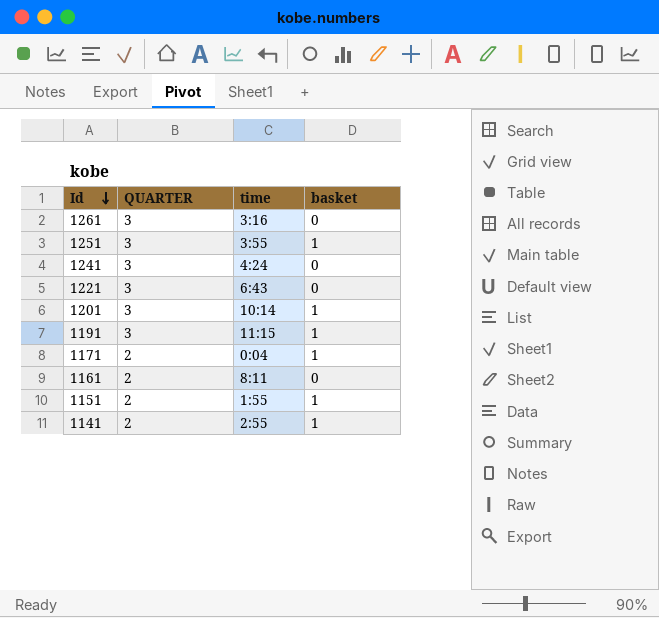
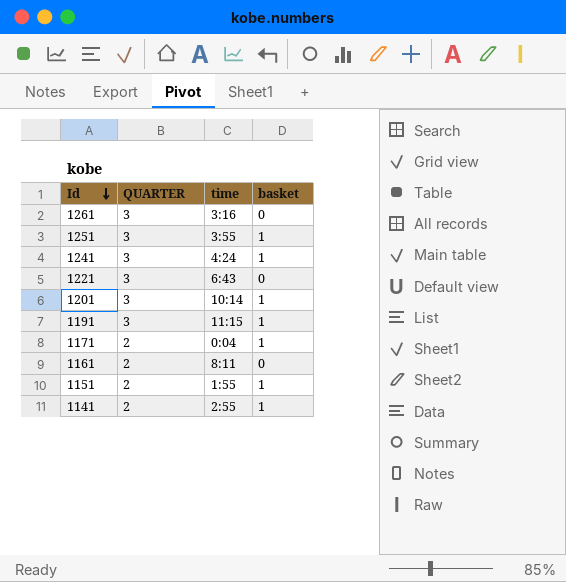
1241 | basket: 0 -> 1

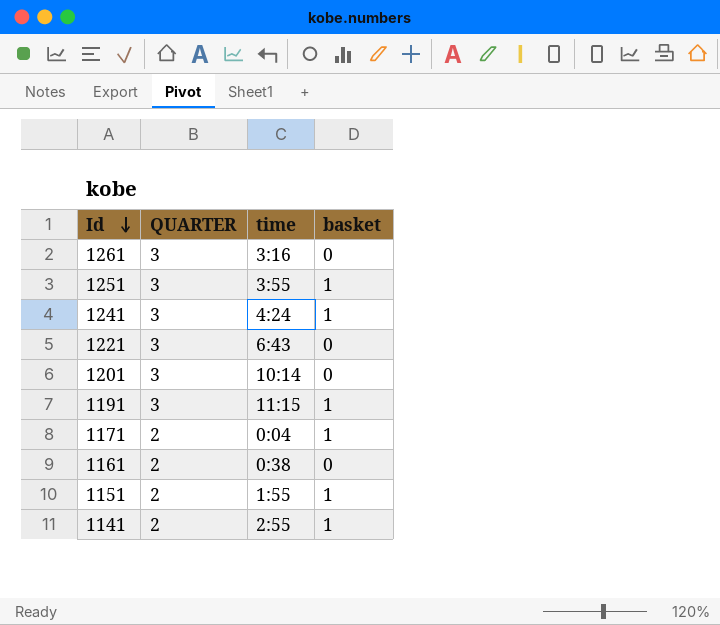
1201 | basket: 1 -> 0
1161 | time: 8:11 -> 0:38

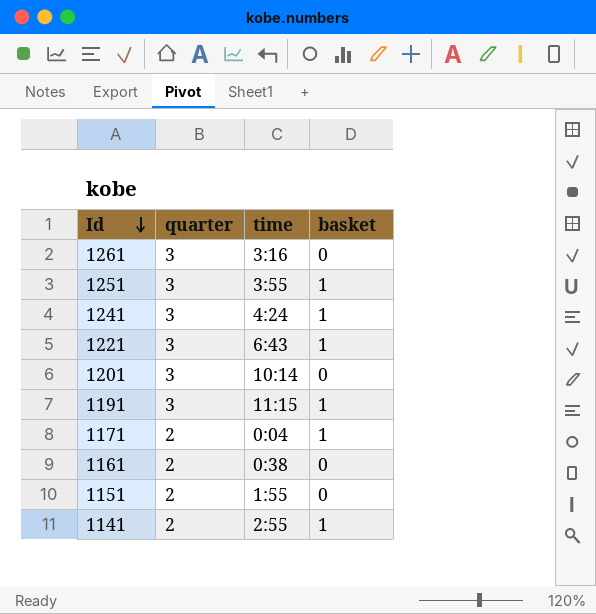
column name: QUARTER -> quarter
1221 | basket: 0 -> 1
1151 | basket: 1 -> 0

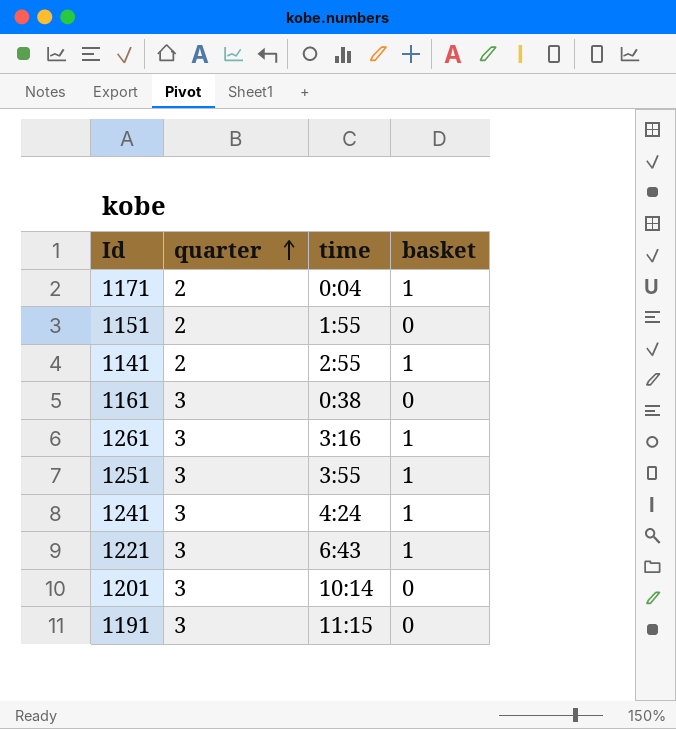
row order: Id descending -> quarter ascending
1161 | quarter: 2 -> 3
1261 | basket: 0 -> 1
1191 | basket: 1 -> 0

